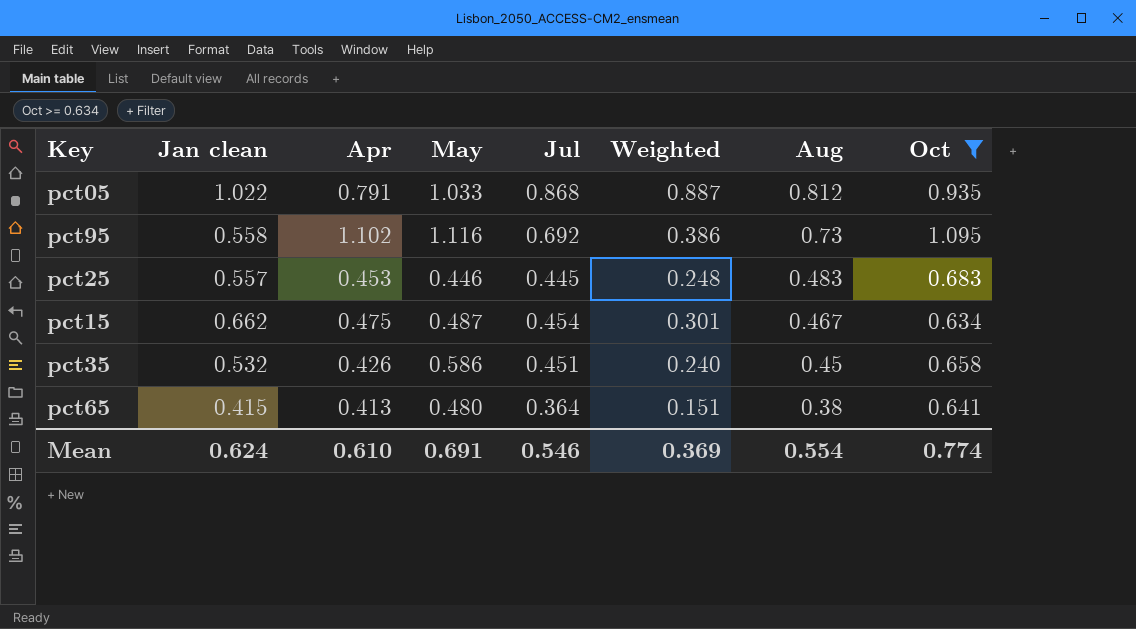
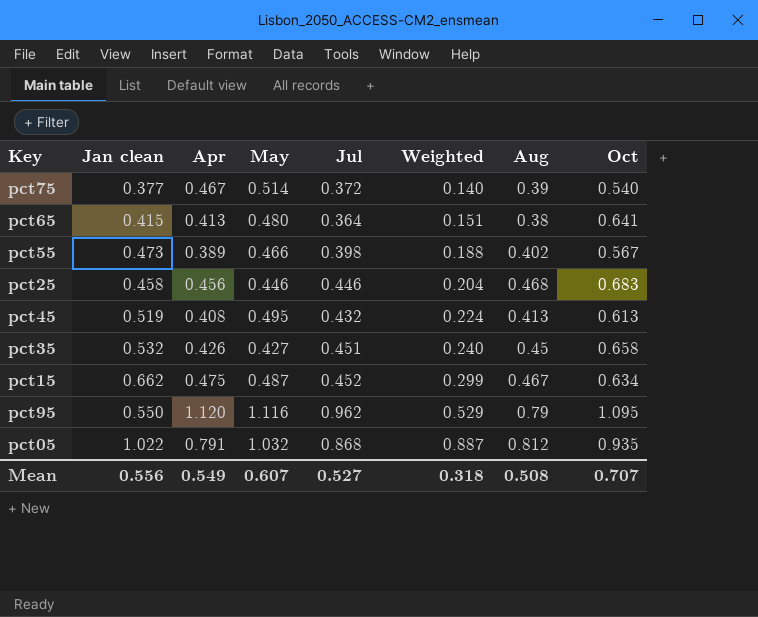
filter: Oct >= 0.634 -> none
row order: Aug descending -> Weighted ascending
pct25 | Jan clean: 0.557 -> 0.458
pct25 | Apr: 0.453 -> 0.456
pct25 | Jul: 0.445 -> 0.446
pct25 | Weighted: 0.248 -> 0.204
pct25 | Aug: 0.483 -> 0.468
pct35 | May: 0.586 -> 0.427
pct15 | Jul: 0.454 -> 0.452
pct15 | Weighted: 0.301 -> 0.299
pct95 | Jan clean: 0.558 -> 0.550
pct95 | Apr: 1.102 -> 1.120
pct95 | Jul: 0.692 -> 0.962
pct95 | Weighted: 0.386 -> 0.529
pct95 | Aug: 0.73 -> 0.79
pct05 | May: 1.033 -> 1.032
Mean | Jan clean: 0.624 -> 0.556
Mean | Apr: 0.610 -> 0.549
Mean | May: 0.691 -> 0.607
Mean | Jul: 0.546 -> 0.527
Mean | Weighted: 0.369 -> 0.318
Mean | Aug: 0.554 -> 0.508
Mean | Oct: 0.774 -> 0.707

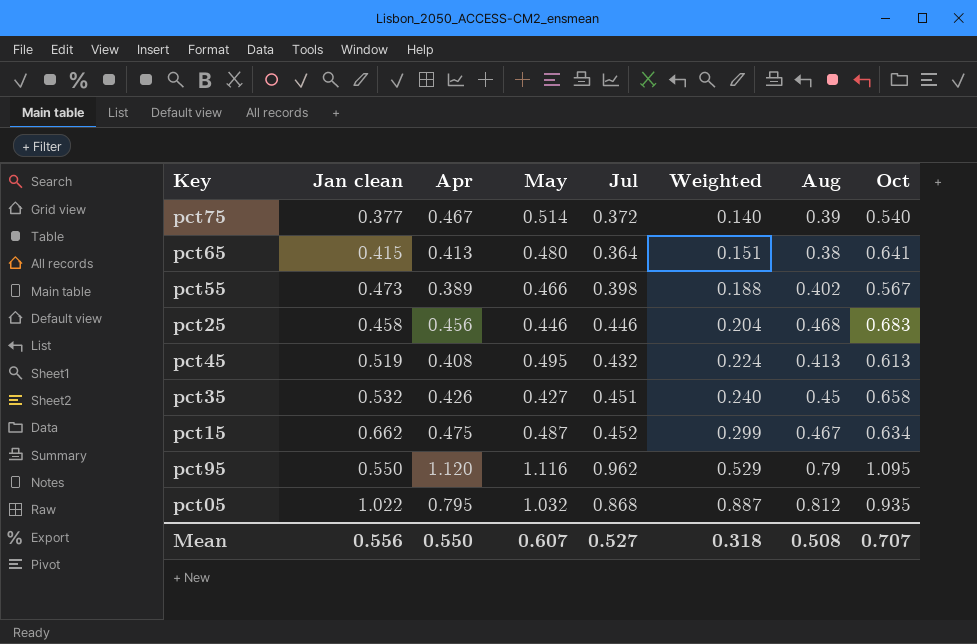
pct05 | Apr: 0.791 -> 0.795
Mean | Apr: 0.549 -> 0.550

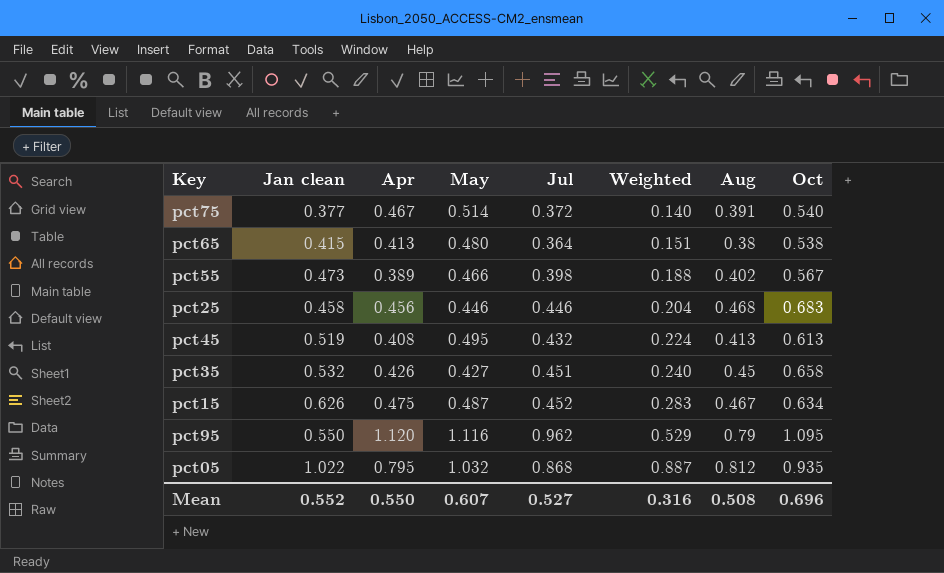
pct75 | Aug: 0.39 -> 0.391
pct65 | Oct: 0.641 -> 0.538
pct15 | Jan clean: 0.662 -> 0.626
pct15 | Weighted: 0.299 -> 0.283
Mean | Jan clean: 0.556 -> 0.552
Mean | Weighted: 0.318 -> 0.316
Mean | Oct: 0.707 -> 0.696

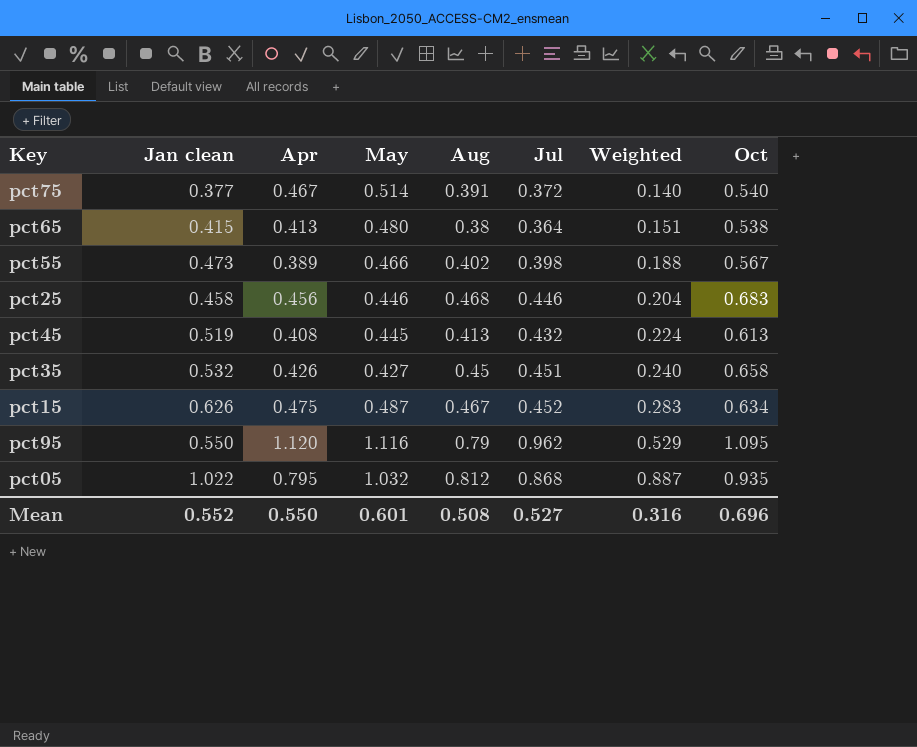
column Aug | position: 7 -> 5
pct45 | May: 0.495 -> 0.445
Mean | May: 0.607 -> 0.601

